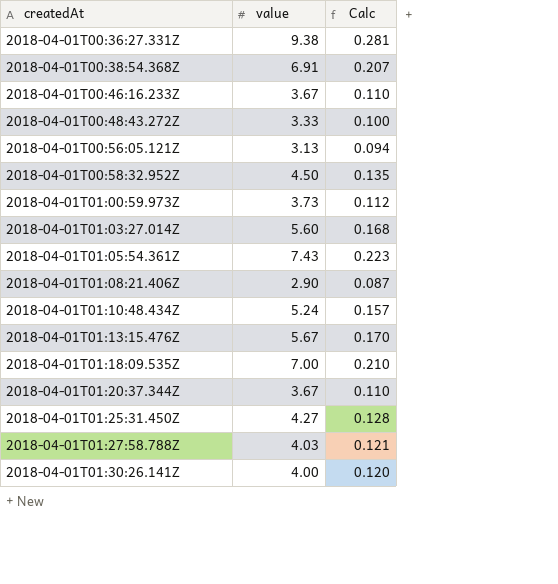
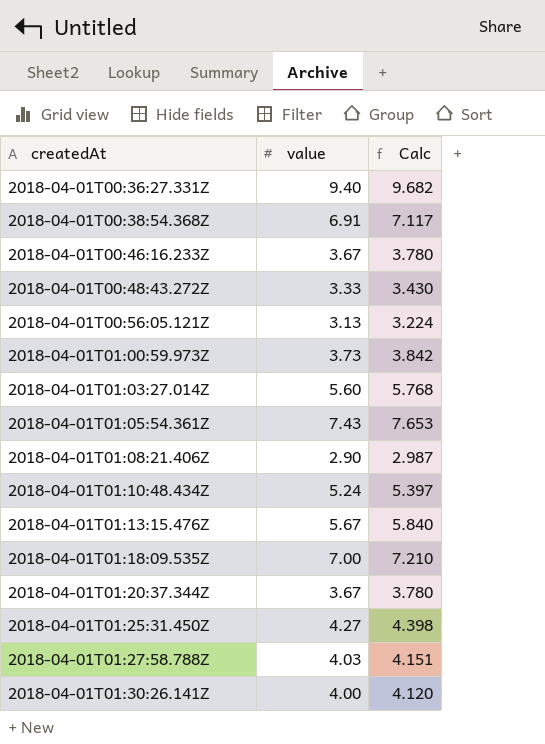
column Calc | formula: [value] * 0.03 -> [value] * 1.03
row 2018-04-01T00:58:32.952Z: 4.50 | 0.135 -> none
2018-04-01T00:36:27.331Z | value: 9.38 -> 9.40

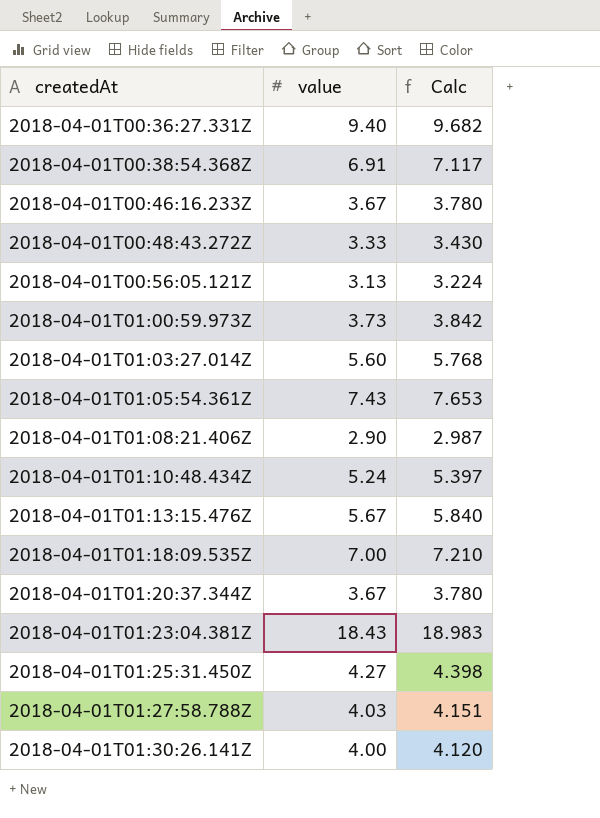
row 2018-04-01T01:23:04.381Z: none -> 18.43 | 18.983

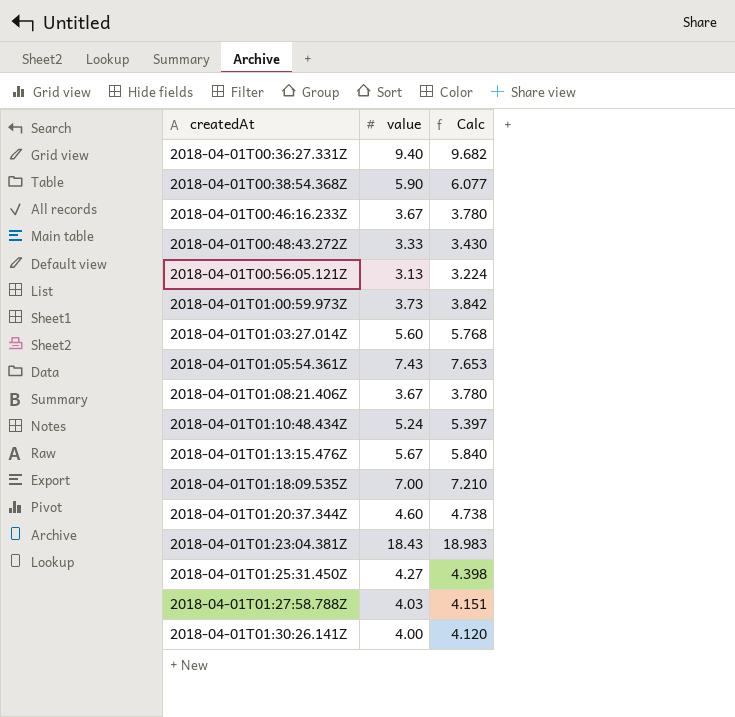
2018-04-01T00:38:54.368Z | value: 6.91 -> 5.90
2018-04-01T00:38:54.368Z | Calc: 7.117 -> 6.077
2018-04-01T01:08:21.406Z | value: 2.90 -> 3.67
2018-04-01T01:08:21.406Z | Calc: 2.987 -> 3.780
2018-04-01T01:20:37.344Z | value: 3.67 -> 4.60
2018-04-01T01:20:37.344Z | Calc: 3.780 -> 4.738

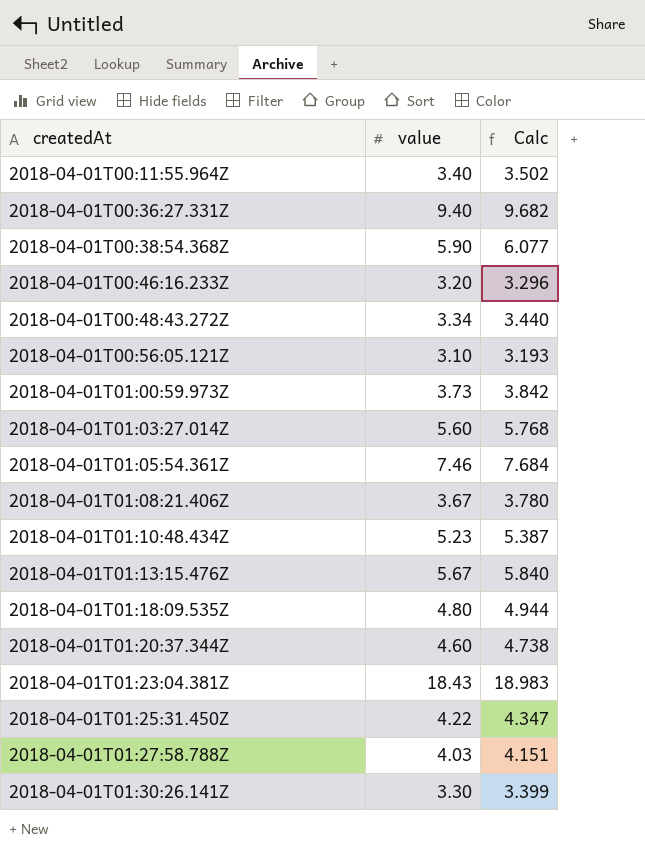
row 2018-04-01T00:11:55.964Z: none -> 3.40 | 3.502
2018-04-01T00:46:16.233Z | value: 3.67 -> 3.20
2018-04-01T00:46:16.233Z | Calc: 3.780 -> 3.296
2018-04-01T00:48:43.272Z | value: 3.33 -> 3.34
2018-04-01T00:48:43.272Z | Calc: 3.430 -> 3.440
2018-04-01T00:56:05.121Z | value: 3.13 -> 3.10
2018-04-01T00:56:05.121Z | Calc: 3.224 -> 3.193
2018-04-01T01:05:54.361Z | value: 7.43 -> 7.46
2018-04-01T01:05:54.361Z | Calc: 7.653 -> 7.684
2018-04-01T01:10:48.434Z | value: 5.24 -> 5.23
2018-04-01T01:10:48.434Z | Calc: 5.397 -> 5.387
2018-04-01T01:18:09.535Z | value: 7.00 -> 4.80
2018-04-01T01:18:09.535Z | Calc: 7.210 -> 4.944
2018-04-01T01:25:31.450Z | value: 4.27 -> 4.22
2018-04-01T01:25:31.450Z | Calc: 4.398 -> 4.347
2018-04-01T01:30:26.141Z | value: 4.00 -> 3.30
2018-04-01T01:30:26.141Z | Calc: 4.120 -> 3.399

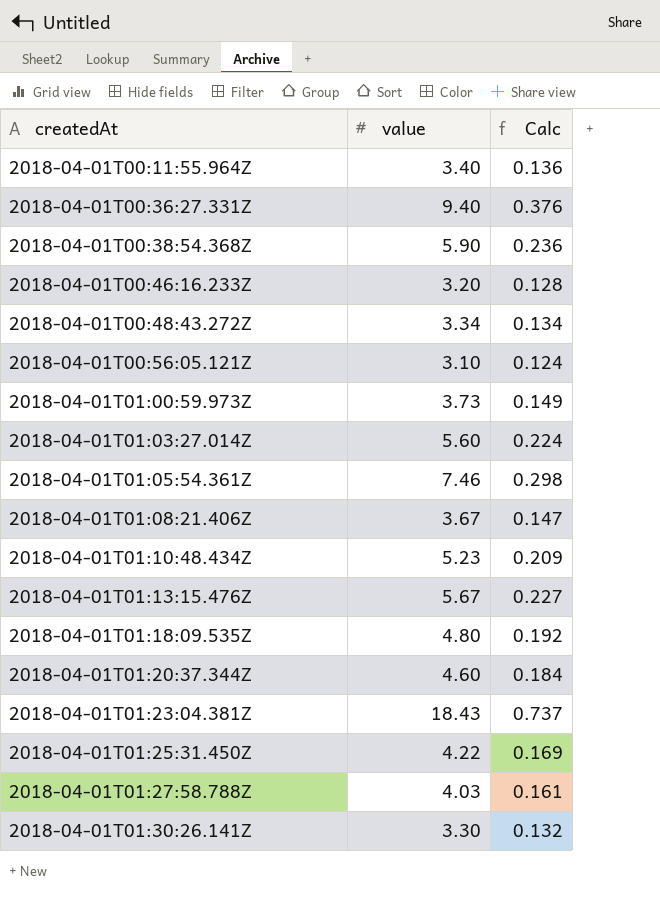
column Calc | formula: [value] * 1.03 -> [value] * 0.04

